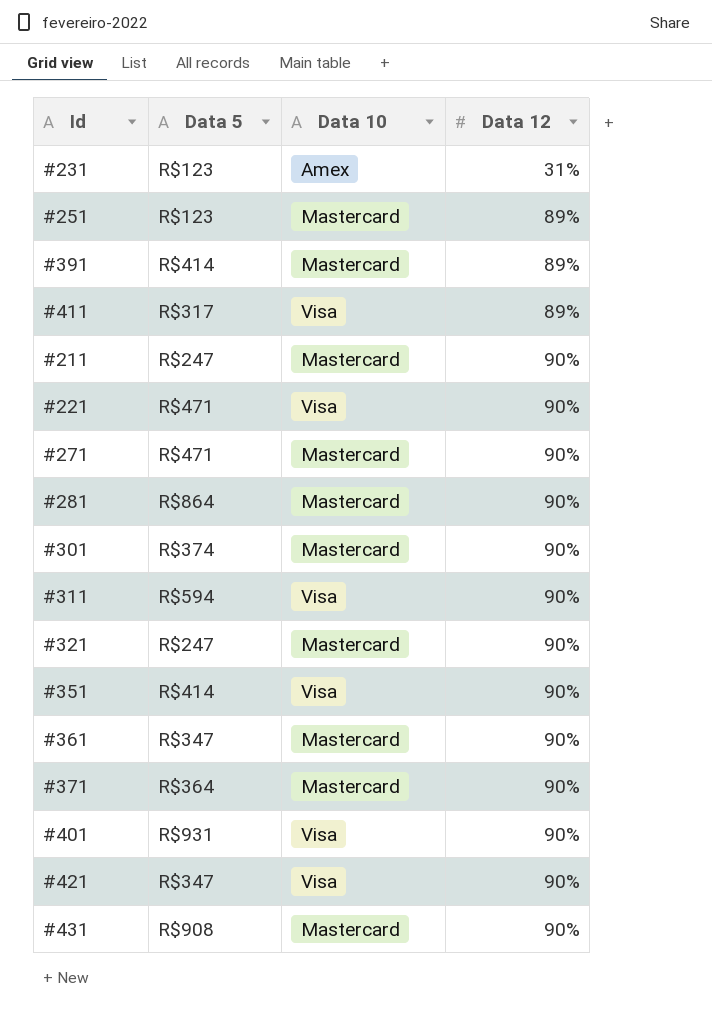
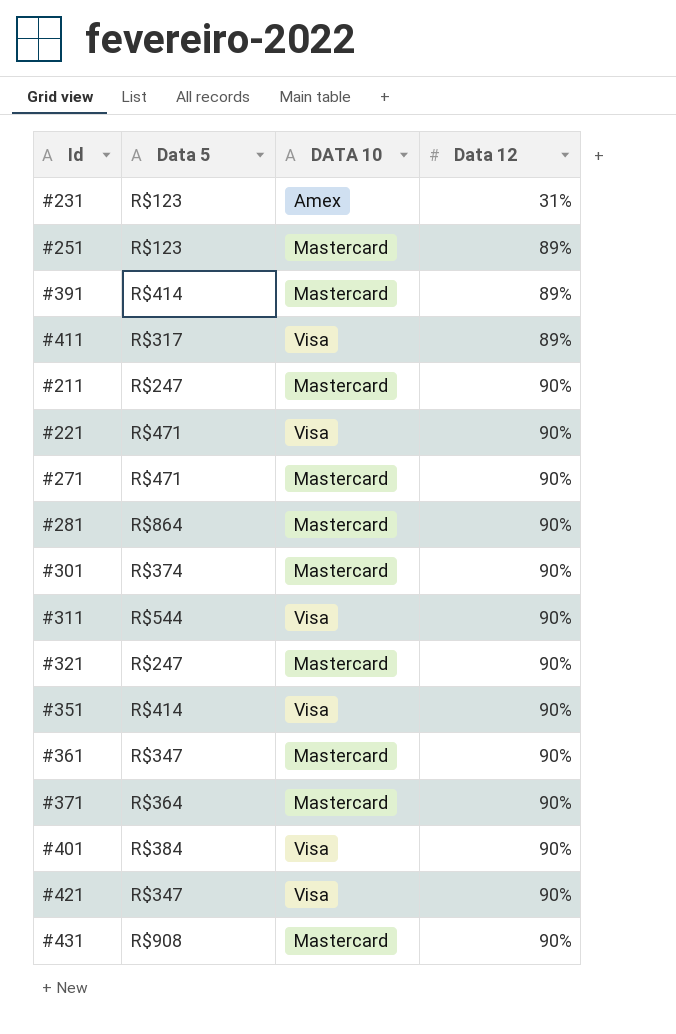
column name: Data 10 -> DATA 10
#311 | Data 5: R$594 -> R$544
#401 | Data 5: R$931 -> R$384

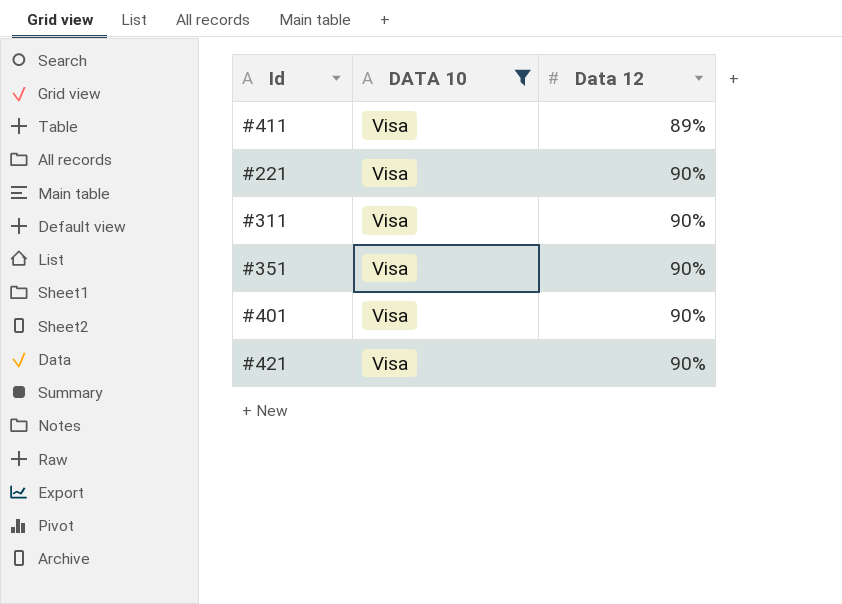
filter: none -> DATA 10 = Visa
column Data 5 | position: 2 -> none

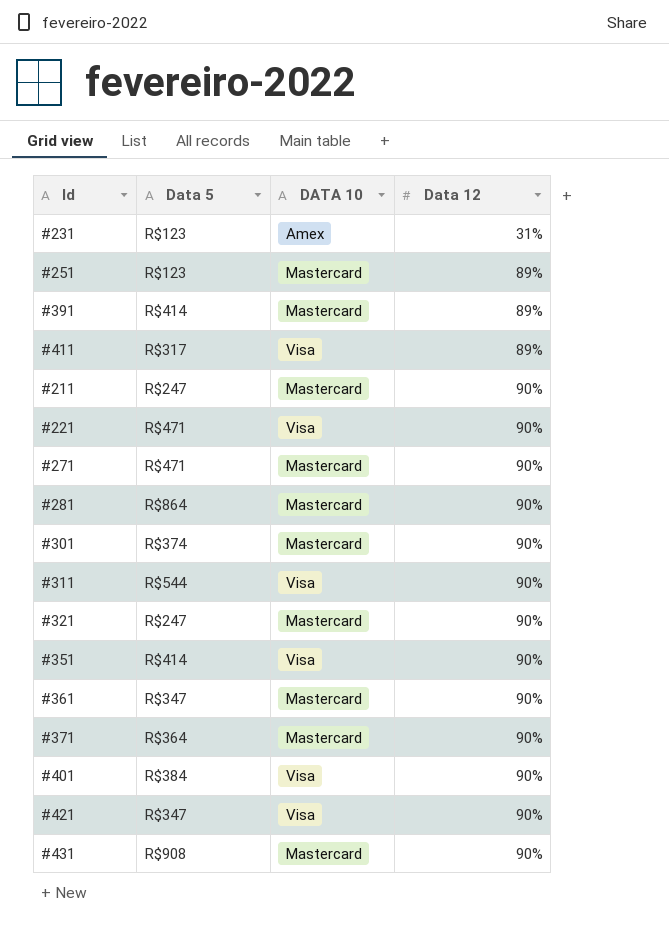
filter: DATA 10 = Visa -> none
column Data 5 | position: none -> 2

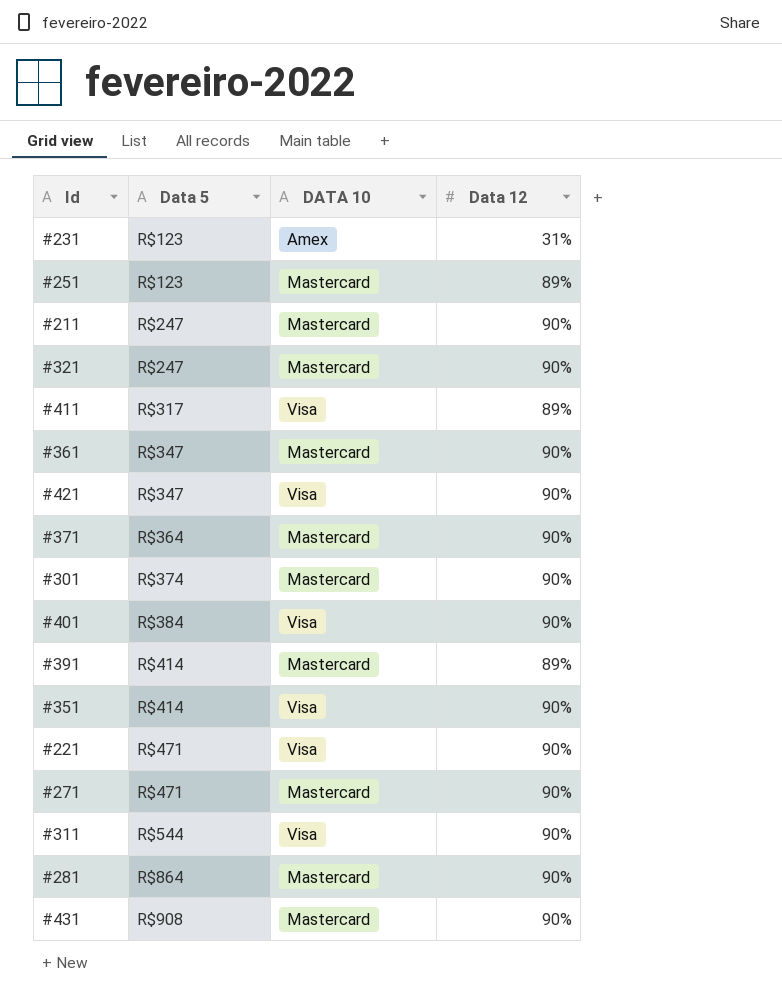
row order: Data 12 ascending -> Data 5 ascending

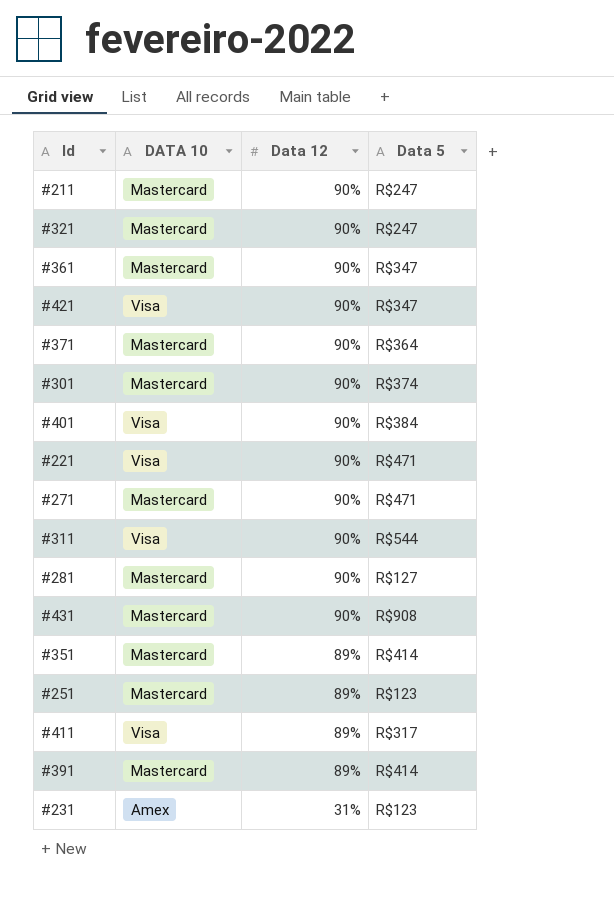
row order: Data 5 ascending -> Data 12 descending
column Data 5 | position: 2 -> 4
#281 | Data 5: R$864 -> R$127
#351 | DATA 10: Visa -> Mastercard
#351 | Data 12: 90% -> 89%

